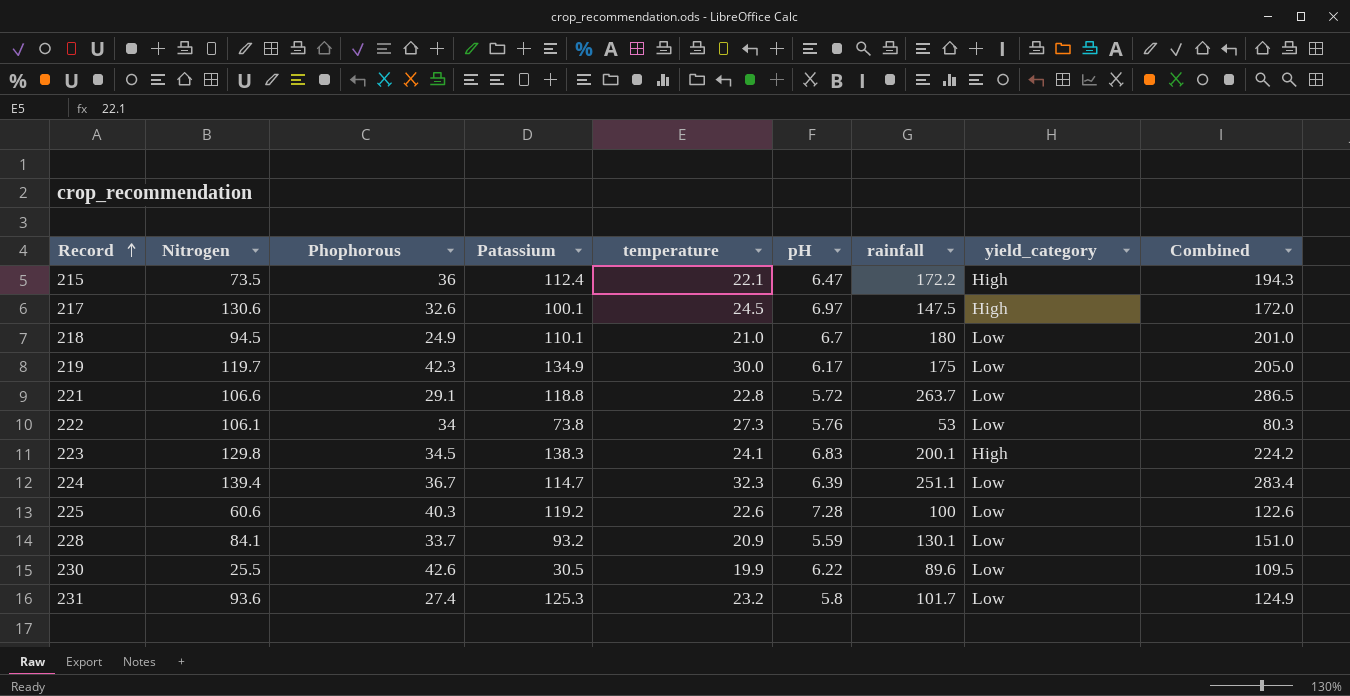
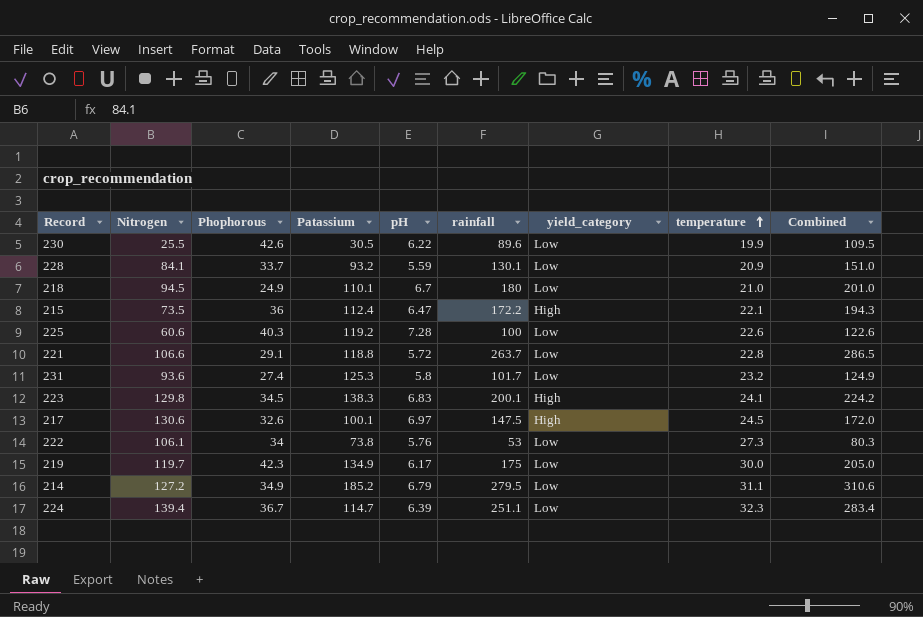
row order: Record ascending -> temperature ascending
column temperature | position: 5 -> 8
row 214: none -> 127.2 | 34.9 | 185.2 | 6.79 | 279.5 | Low | 31.1 | 310.6

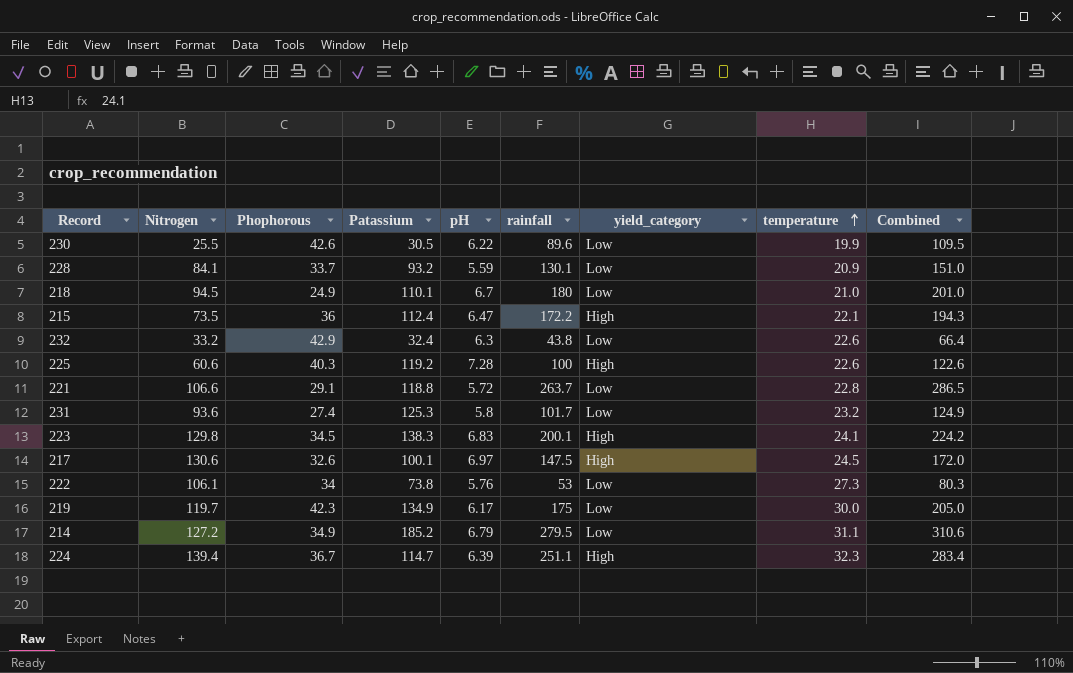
row 232: none -> 33.2 | 42.9 | 32.4 | 6.3 | 43.8 | Low | 22.6 | 66.4
225 | yield_category: Low -> High
224 | yield_category: Low -> High

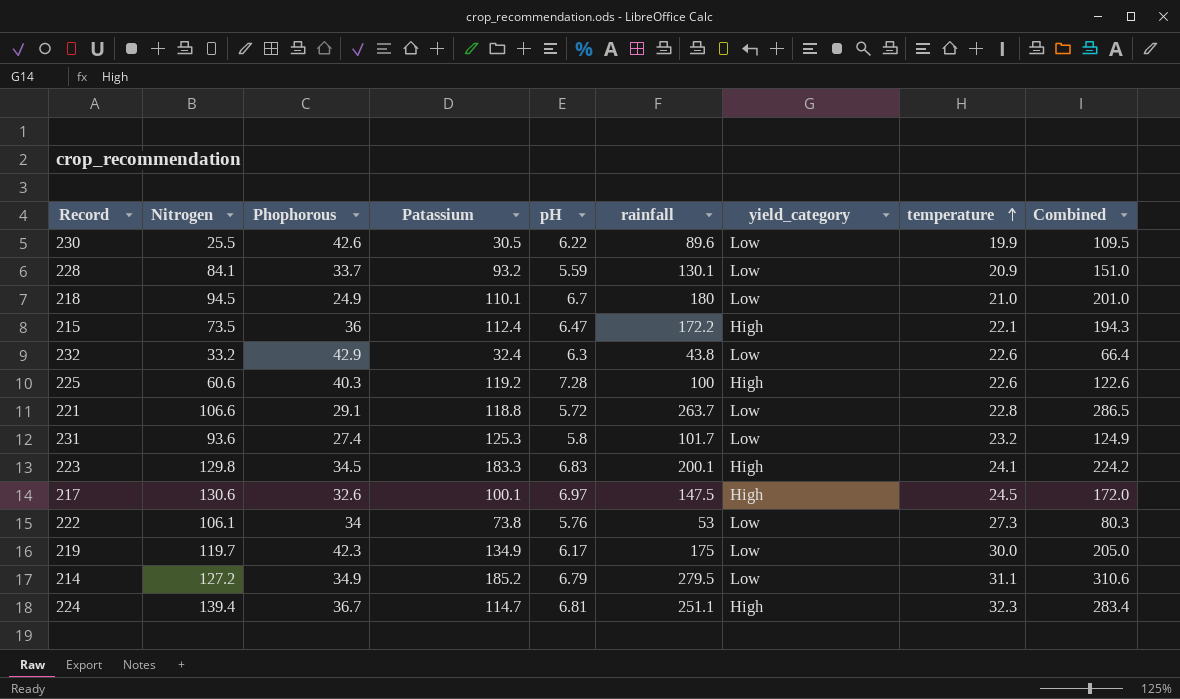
223 | Patassium: 138.3 -> 183.3
224 | pH: 6.39 -> 6.81

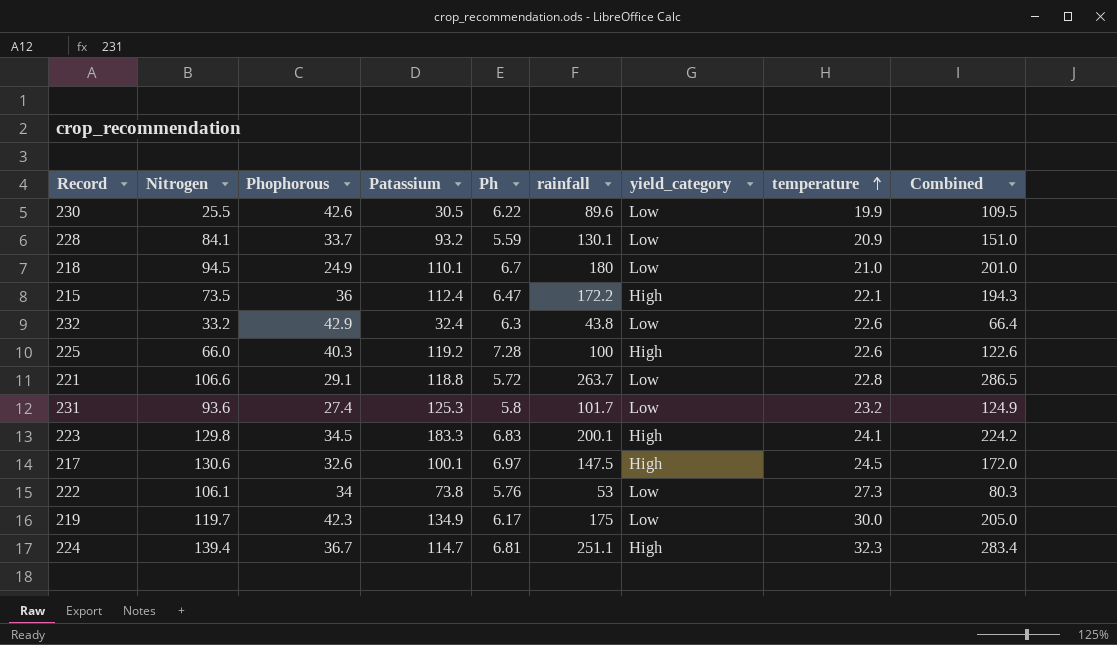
column name: pH -> Ph
row 214: 127.2 | 34.9 | 185.2 | 6.79 | 279.5 | Low | 31.1 | 310.6 -> none
225 | Nitrogen: 60.6 -> 66.0

